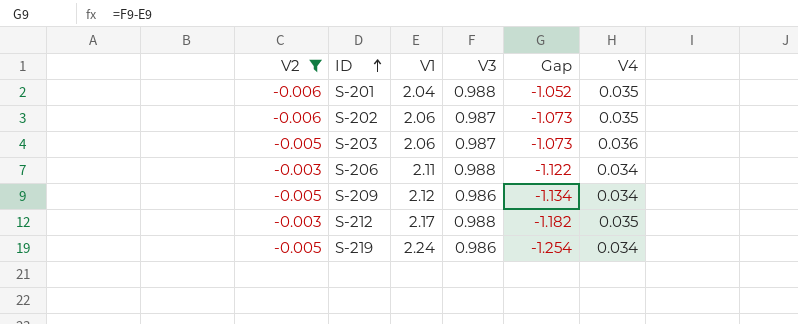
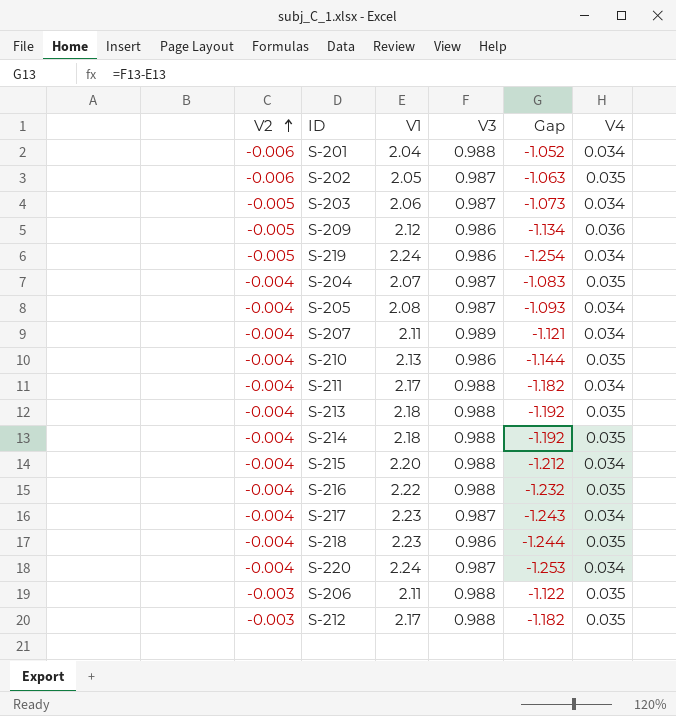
filter: V2 != -0.004 -> none
row order: ID ascending -> V2 ascending
S-201 | V4: 0.035 -> 0.034
S-202 | V1: 2.06 -> 2.05
S-202 | Gap: -1.073 -> -1.063
S-203 | V4: 0.036 -> 0.034
S-209 | V4: 0.034 -> 0.036
S-206 | V4: 0.034 -> 0.035

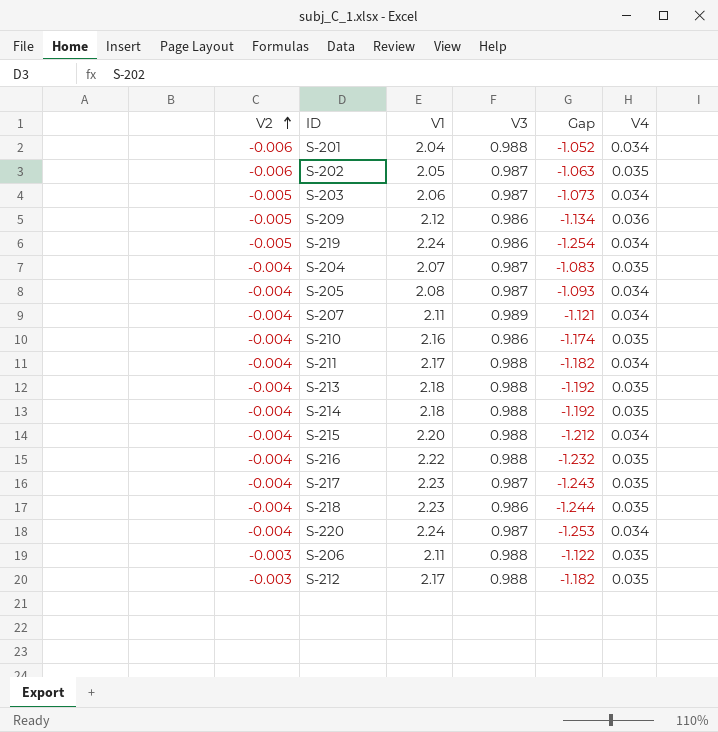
S-210 | V1: 2.13 -> 2.16
S-210 | Gap: -1.144 -> -1.174
S-217 | V4: 0.034 -> 0.035

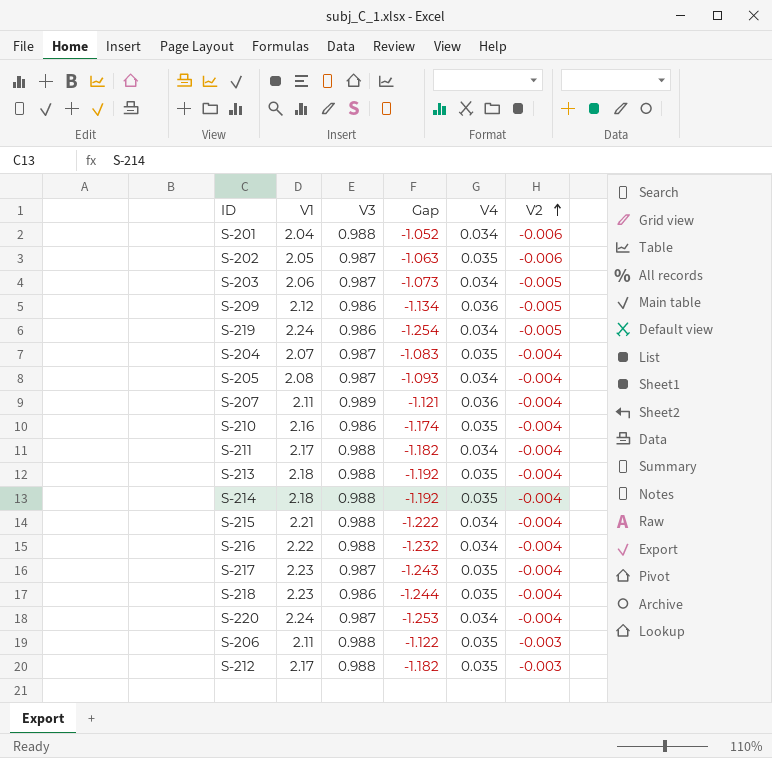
column V2 | position: 1 -> 6
S-207 | V4: 0.034 -> 0.036
S-215 | V1: 2.20 -> 2.21
S-215 | Gap: -1.212 -> -1.222
S-216 | V4: 0.035 -> 0.034

